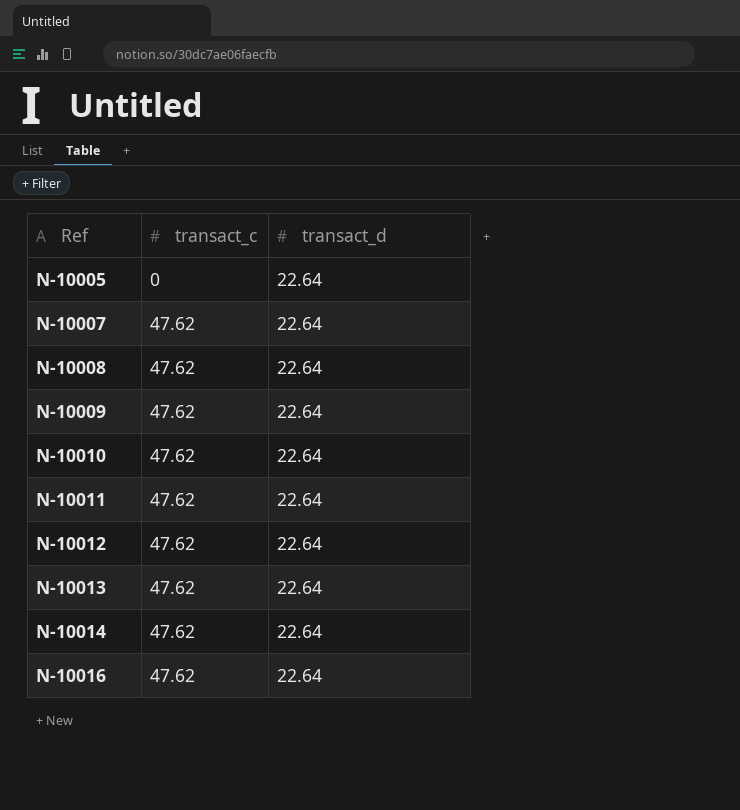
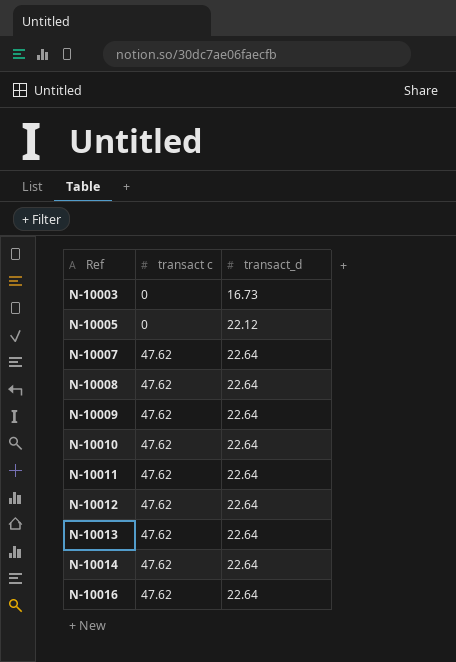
column name: transact_c -> transact c
row N-10003: none -> 0 | 16.73
N-10005 | transact_d: 22.64 -> 22.12

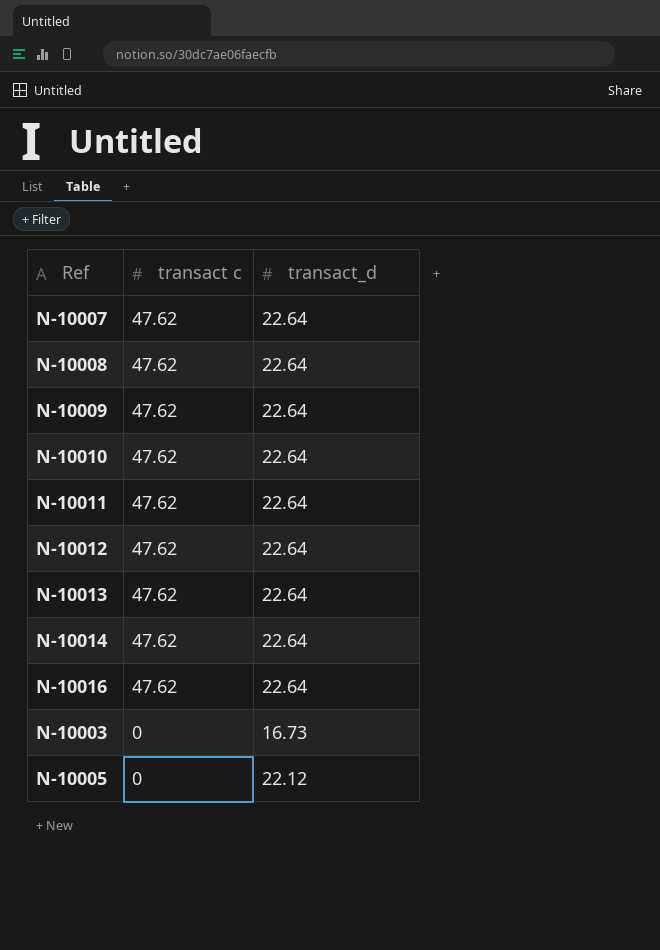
row order: Ref ascending -> transact c descending

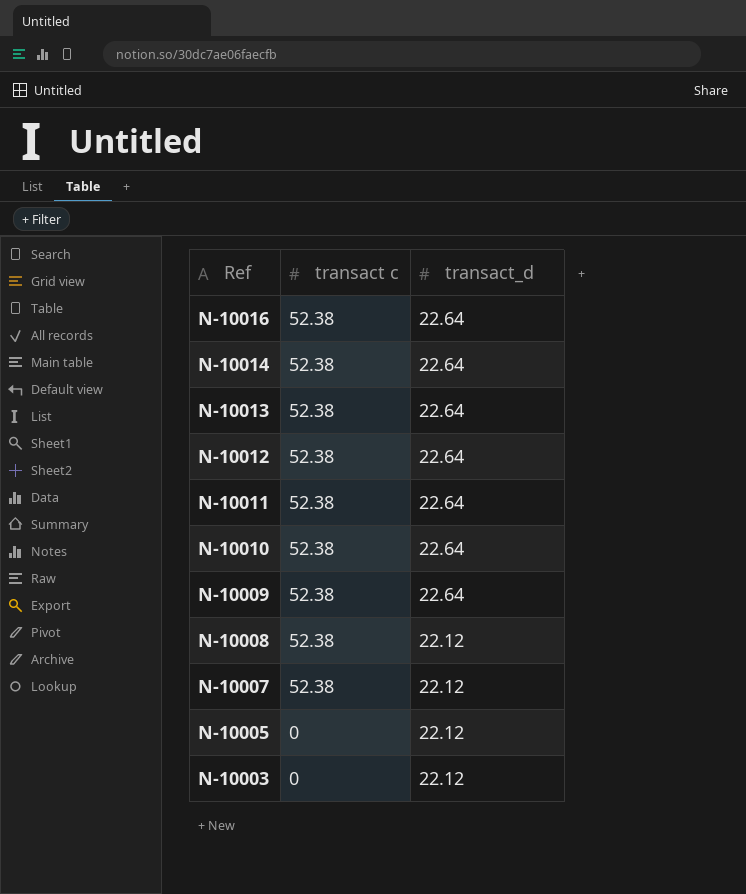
row order: transact c descending -> Ref descending
N-10016 | transact c: 47.62 -> 52.38
N-10014 | transact c: 47.62 -> 52.38
N-10013 | transact c: 47.62 -> 52.38
N-10012 | transact c: 47.62 -> 52.38
N-10011 | transact c: 47.62 -> 52.38
N-10010 | transact c: 47.62 -> 52.38
N-10009 | transact c: 47.62 -> 52.38
N-10008 | transact c: 47.62 -> 52.38
N-10008 | transact_d: 22.64 -> 22.12
N-10007 | transact c: 47.62 -> 52.38
N-10007 | transact_d: 22.64 -> 22.12
N-10003 | transact_d: 16.73 -> 22.12

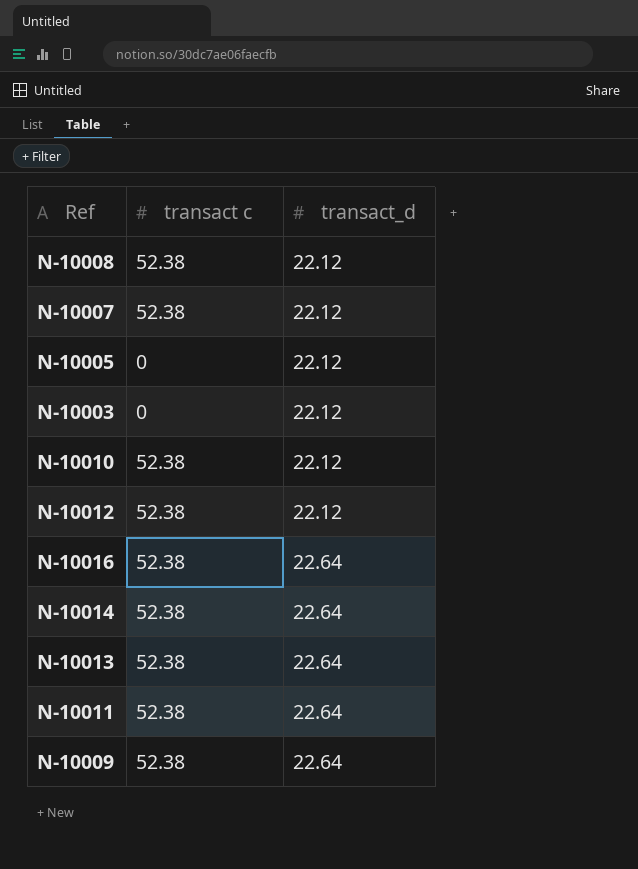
row order: Ref descending -> transact_d ascending
N-10010 | transact_d: 22.64 -> 22.12
N-10012 | transact_d: 22.64 -> 22.12

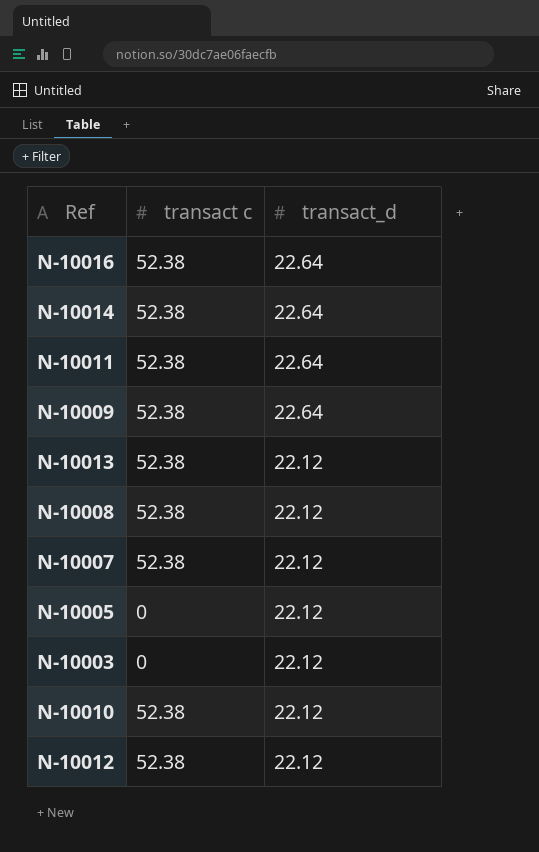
row order: transact_d ascending -> transact_d descending
N-10013 | transact_d: 22.64 -> 22.12

